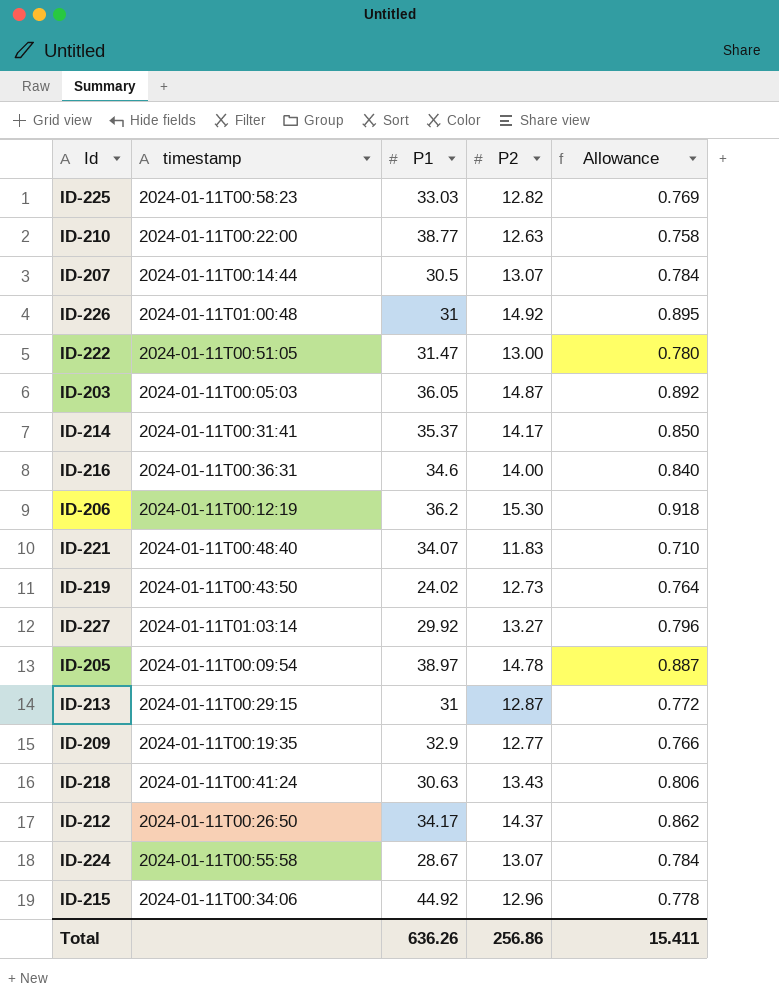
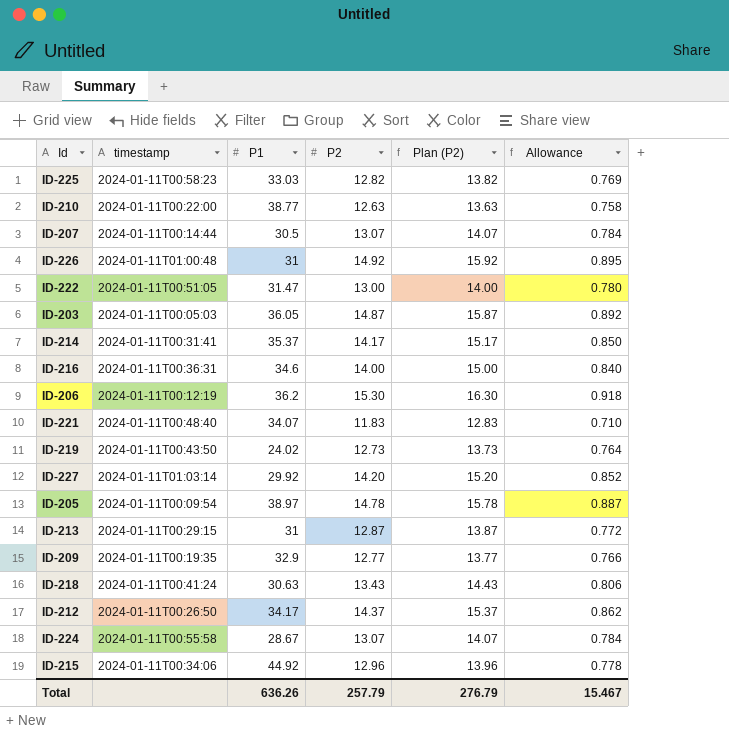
column Plan (P2) | formula: none -> [P2] + 1
ID-227 | P2: 13.27 -> 14.20
ID-227 | Allowance: 0.796 -> 0.852
Total | P2: 256.86 -> 257.79
Total | Allowance: 15.411 -> 15.467

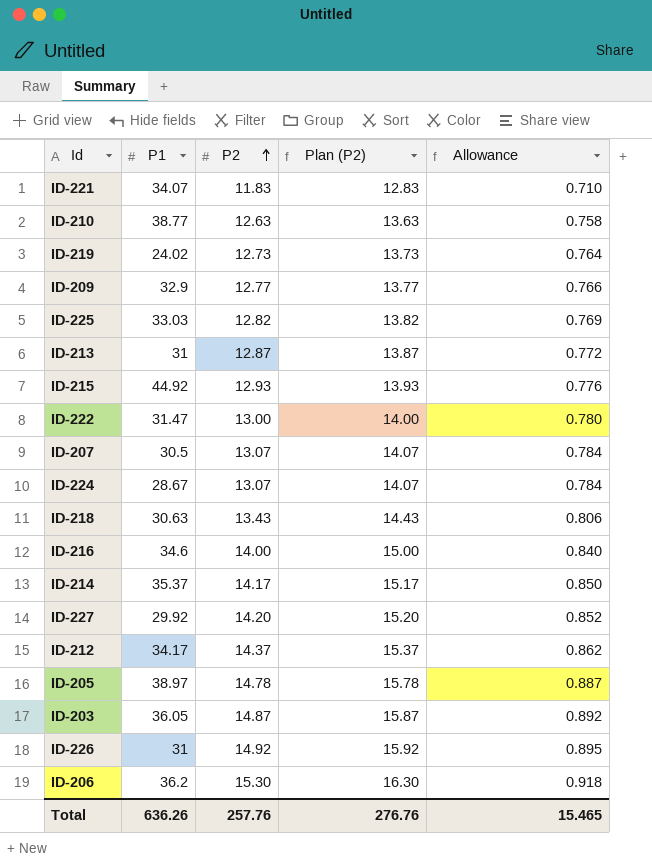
row order: none -> P2 ascending
column timestamp | position: 2 -> none
ID-215 | P2: 12.96 -> 12.93
ID-215 | Plan (P2): 13.96 -> 13.93
ID-215 | Allowance: 0.778 -> 0.776
Total | P2: 257.79 -> 257.76
Total | Plan (P2): 276.79 -> 276.76
Total | Allowance: 15.467 -> 15.465

